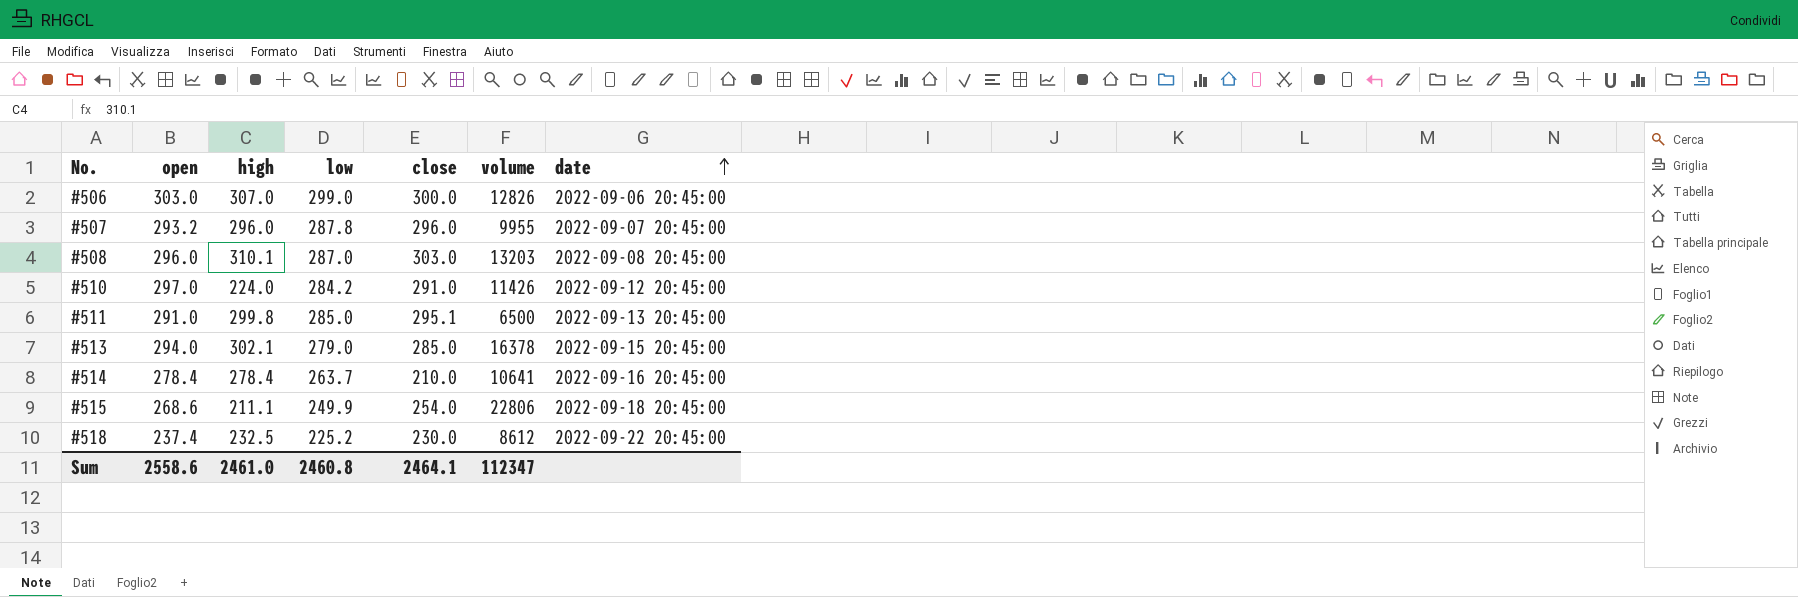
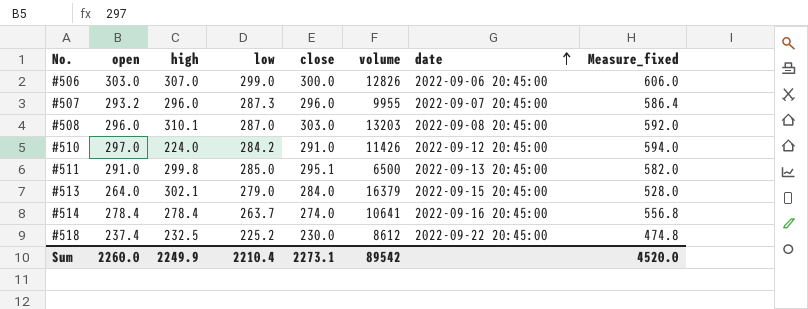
column Measure_fixed | formula: none -> [open] * 2
row #515: 268.6 | 211.1 | 249.9 | 254.0 | 22806 | 2022-09-18 20:45:00 -> none
#507 | low: 287.8 -> 287.3
#513 | open: 294.0 -> 264.0
#513 | close: 285.0 -> 284.0
#513 | volume: 16378 -> 16379
#514 | close: 210.0 -> 274.0
Sum | open: 2558.6 -> 2260.0
Sum | high: 2461.0 -> 2249.9
Sum | low: 2460.8 -> 2210.4
Sum | close: 2464.1 -> 2273.1
Sum | volume: 112347 -> 89542

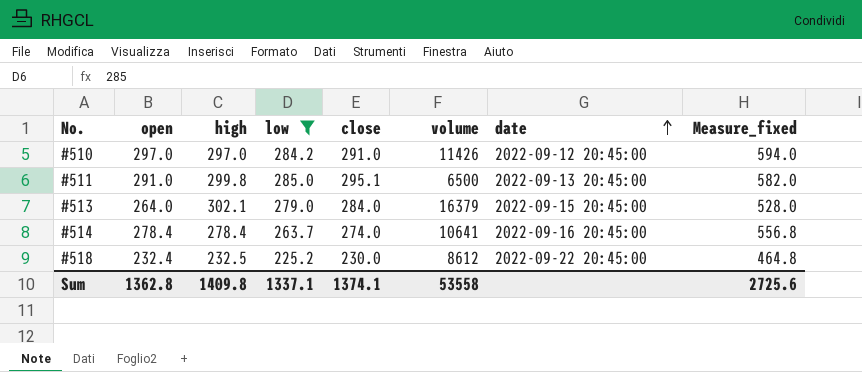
filter: none -> low <= 285.0
#510 | high: 224.0 -> 297.0
#518 | open: 237.4 -> 232.4
#518 | Measure_fixed: 474.8 -> 464.8
Sum | open: 2260.0 -> 1362.8
Sum | high: 2249.9 -> 1409.8
Sum | low: 2210.4 -> 1337.1
Sum | close: 2273.1 -> 1374.1
Sum | volume: 89542 -> 53558
Sum | Measure_fixed: 4520.0 -> 2725.6

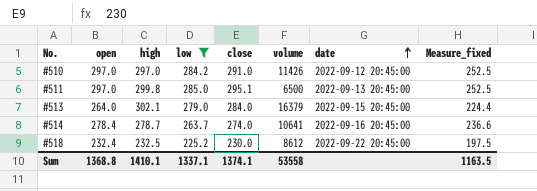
column Measure_fixed | formula: [open] * 2 -> [open] * 0.85
#511 | open: 291.0 -> 297.0
#514 | high: 278.4 -> 278.7
Sum | open: 1362.8 -> 1368.8
Sum | high: 1409.8 -> 1410.1
Sum | Measure_fixed: 2725.6 -> 1163.5

